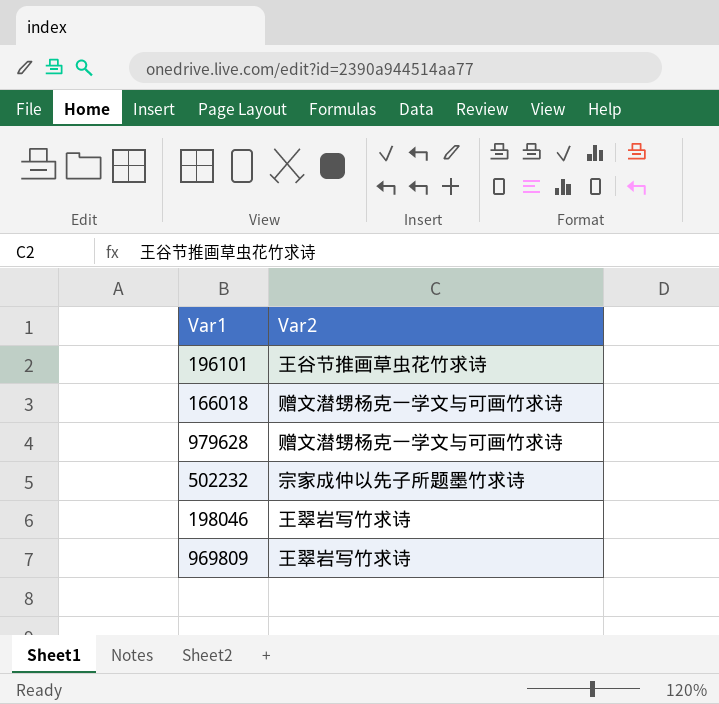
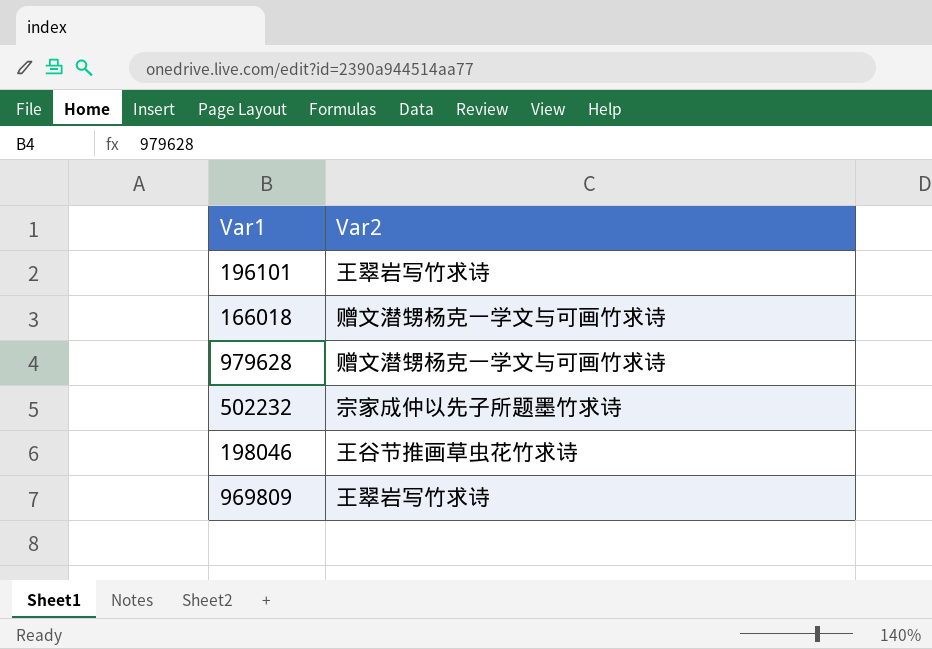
196101 | Var2: 王谷节推画草虫花竹求诗 -> 王翠岩写竹求诗
198046 | Var2: 王翠岩写竹求诗 -> 王谷节推画草虫花竹求诗

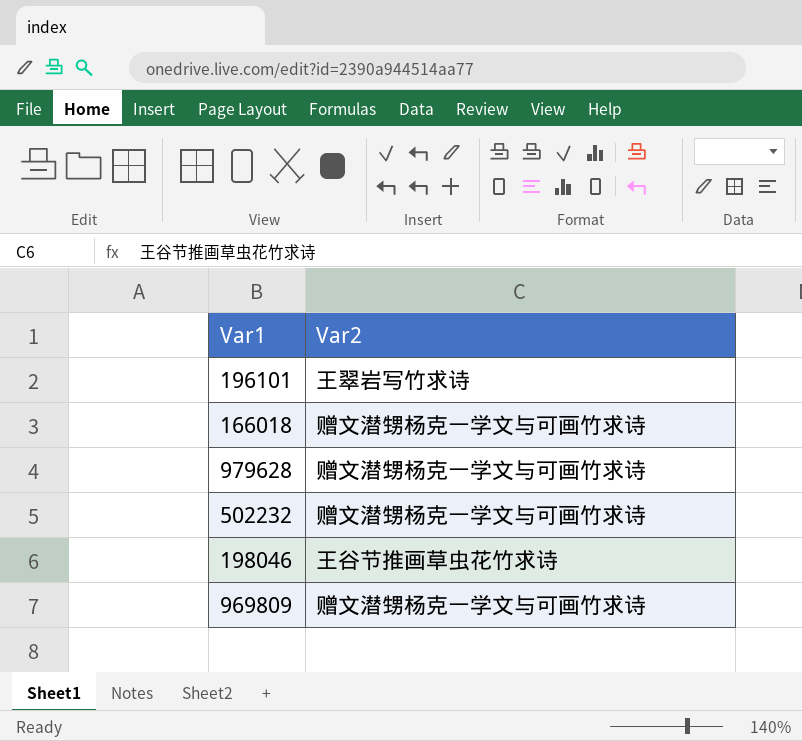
502232 | Var2: 宗家成仲以先子所题墨竹求诗 -> 赠文潜甥杨克一学文与可画竹求诗
969809 | Var2: 王翠岩写竹求诗 -> 赠文潜甥杨克一学文与可画竹求诗

